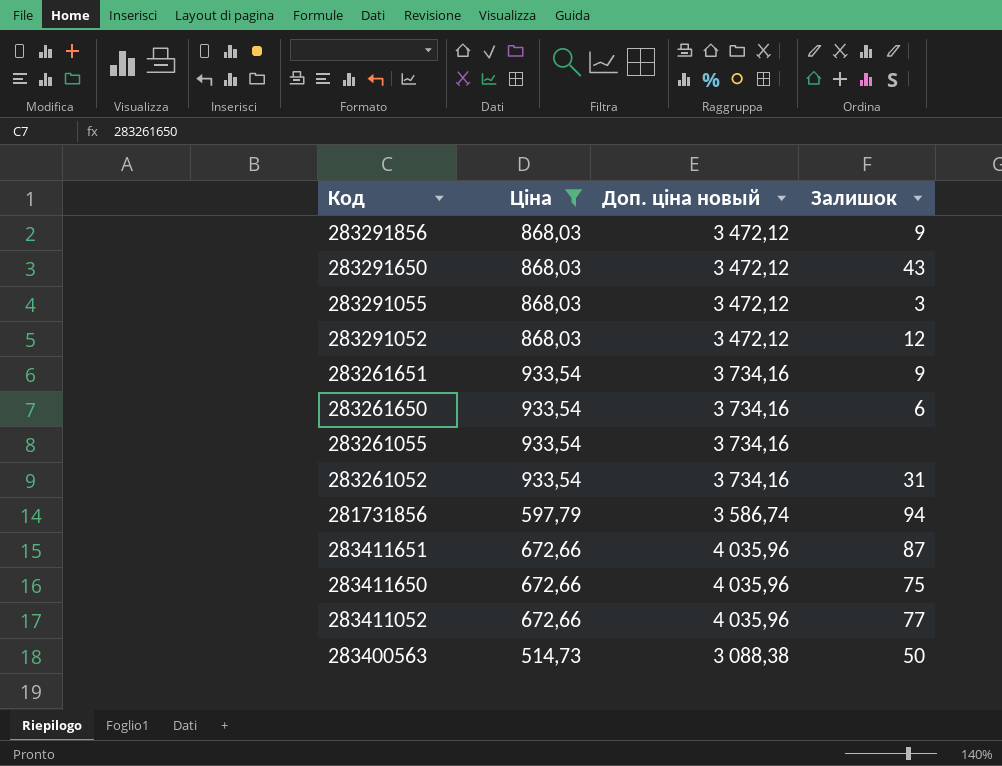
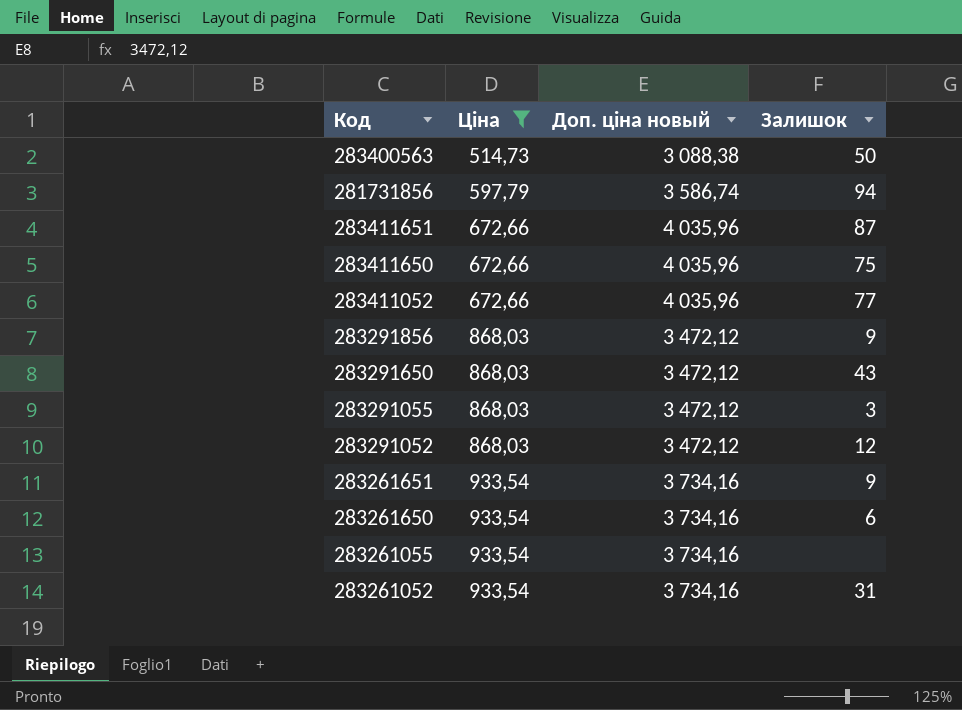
row order: none -> Ціна ascending

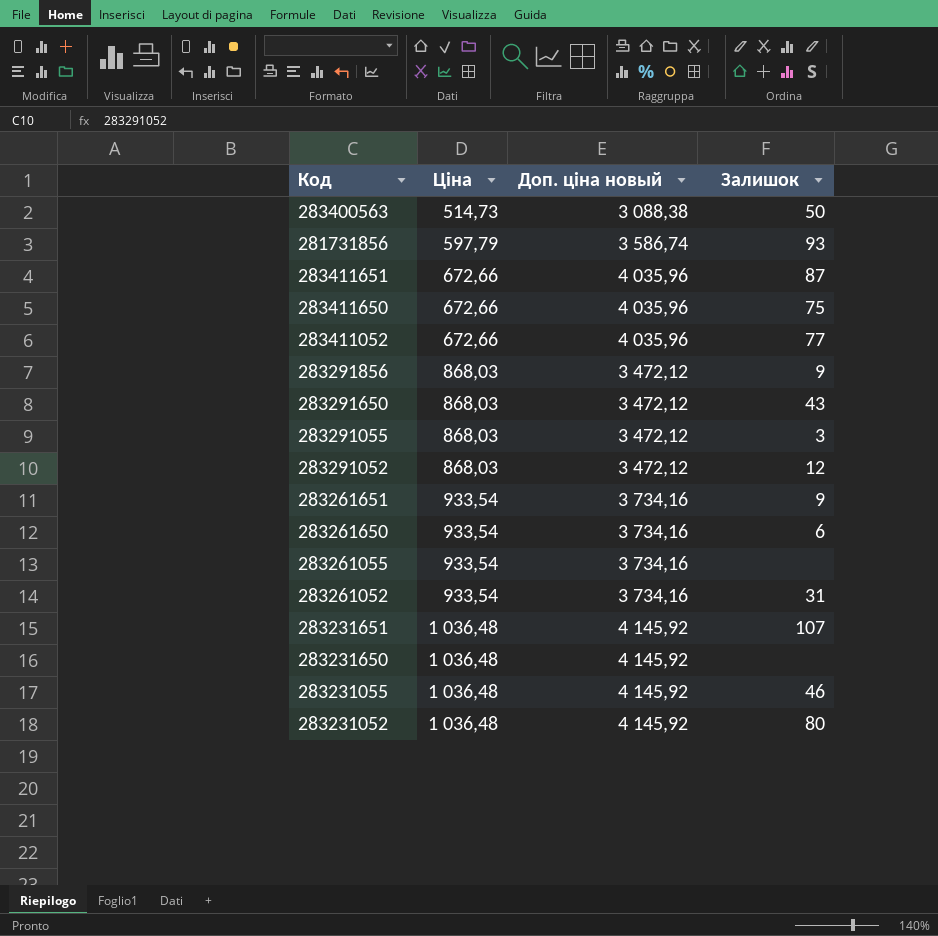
filter: Ціна != 1 036,48 -> none
281731856 | Залишок: 94 -> 93

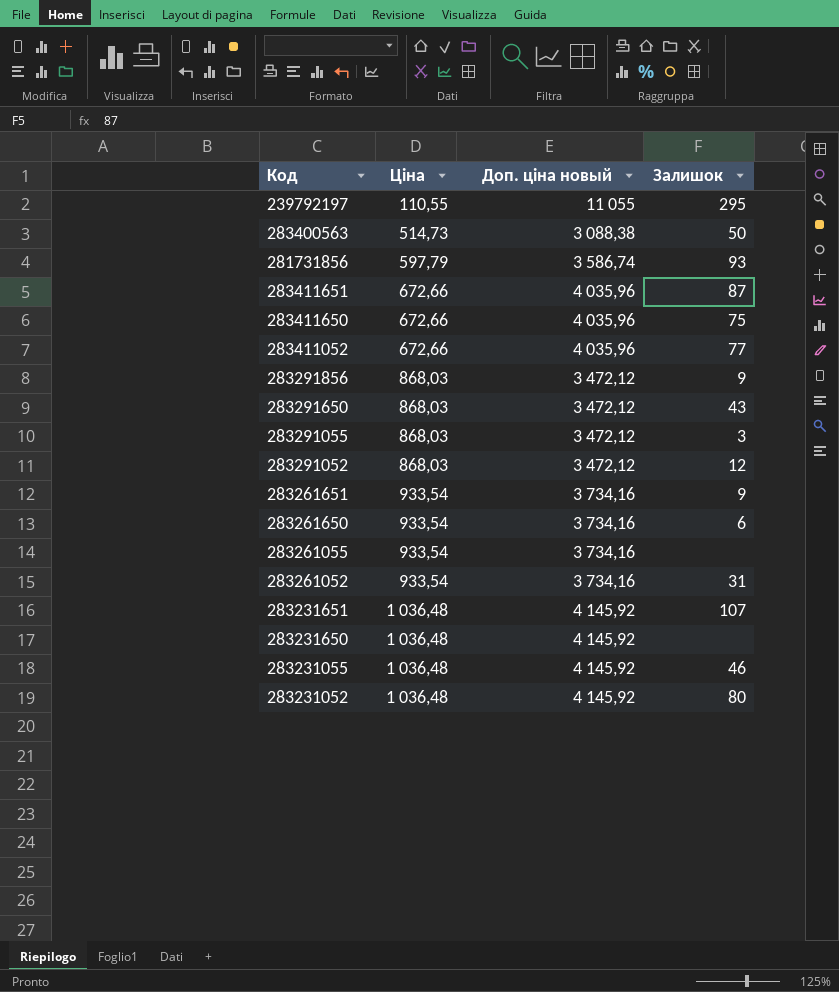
row 239792197: none -> 110,55 | 11 055 | 295

